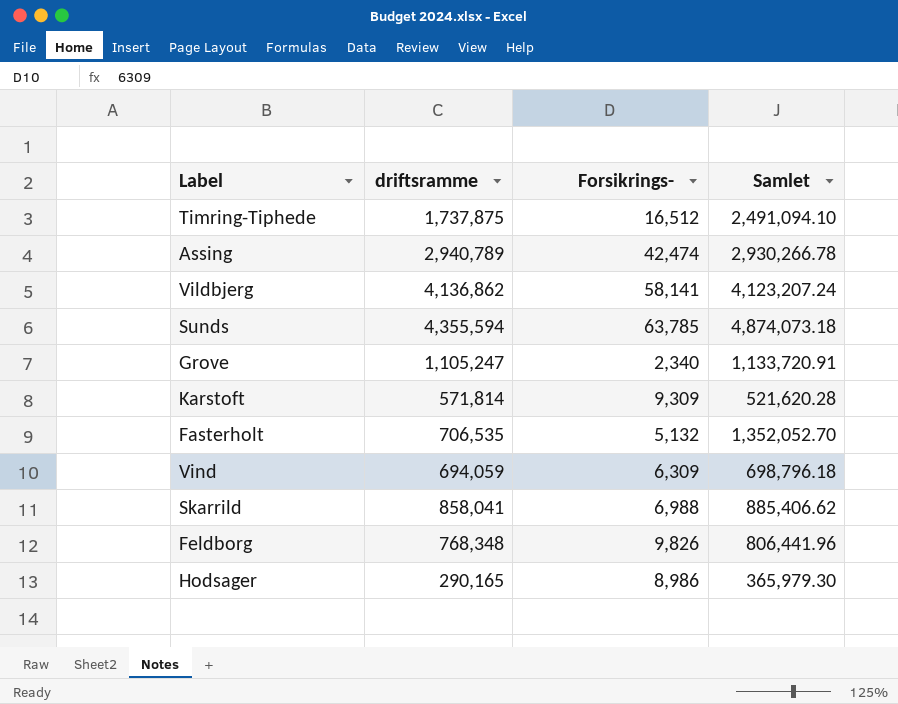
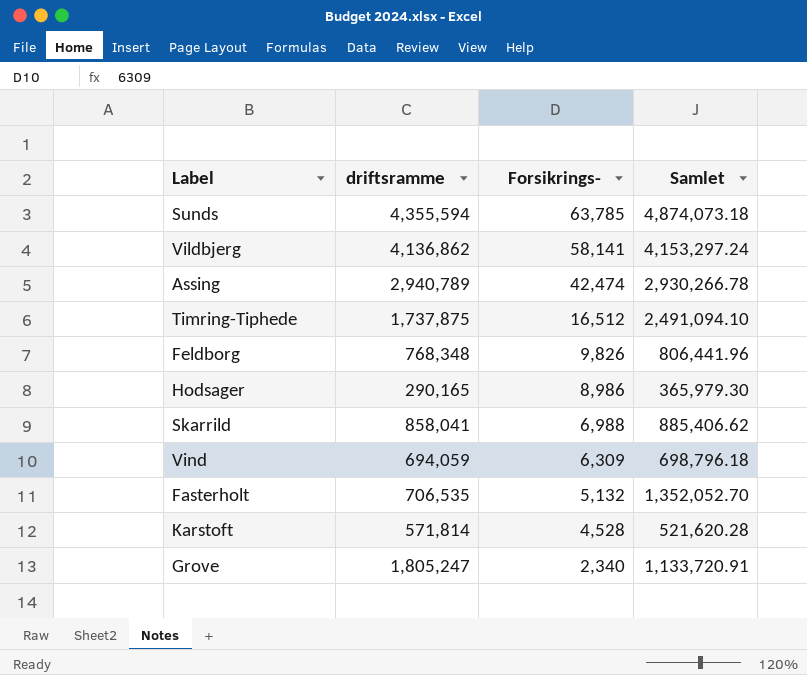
row order: none -> Forsikrings- descending
Vildbjerg | Samlet: 4,123,207.24 -> 4,153,297.24
Karstoft | Forsikrings-: 9,309 -> 4,528
Grove | driftsramme: 1,105,247 -> 1,805,247

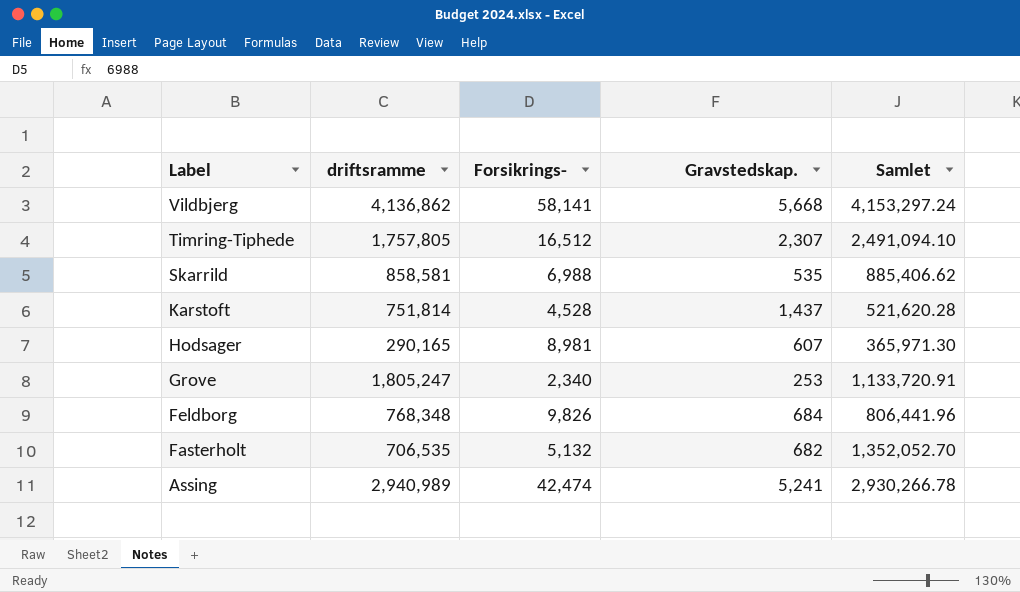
row order: Forsikrings- descending -> Label descending
column Gravstedskap. | position: none -> 4
row Sunds: 4,355,594 | 63,785 | 4,874,073.18 -> none
row Vind: 694,059 | 6,309 | 698,796.18 -> none
Timring-Tiphede | driftsramme: 1,737,875 -> 1,757,805
Skarrild | driftsramme: 858,041 -> 858,581
Karstoft | driftsramme: 571,814 -> 751,814
Hodsager | Forsikrings-: 8,986 -> 8,981
Hodsager | Samlet: 365,979.30 -> 365,971.30
Assing | driftsramme: 2,940,789 -> 2,940,989

